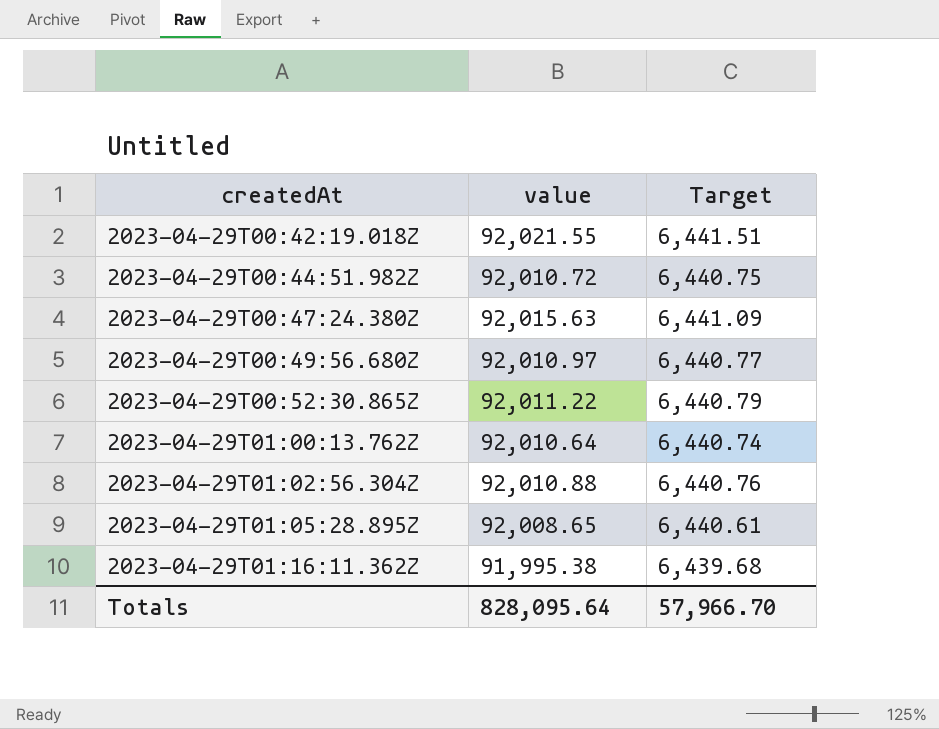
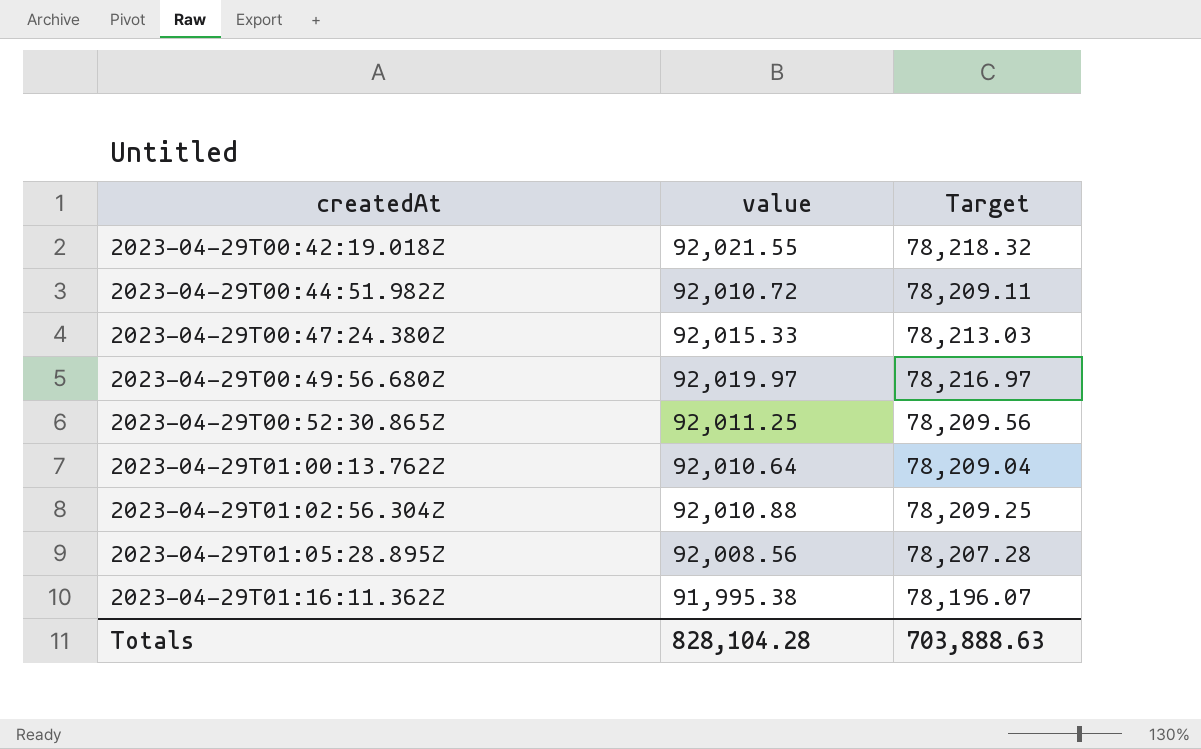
column Target | formula: [value] * 0.07 -> [value] * 0.85
2023-04-29T00:47:24.380Z | value: 92,015.63 -> 92,015.33
2023-04-29T00:49:56.680Z | value: 92,010.97 -> 92,019.97
2023-04-29T00:52:30.865Z | value: 92,011.22 -> 92,011.25
2023-04-29T01:05:28.895Z | value: 92,008.65 -> 92,008.56
Totals | value: 828,095.64 -> 828,104.28
Totals | Target: 57,966.70 -> 703,888.63

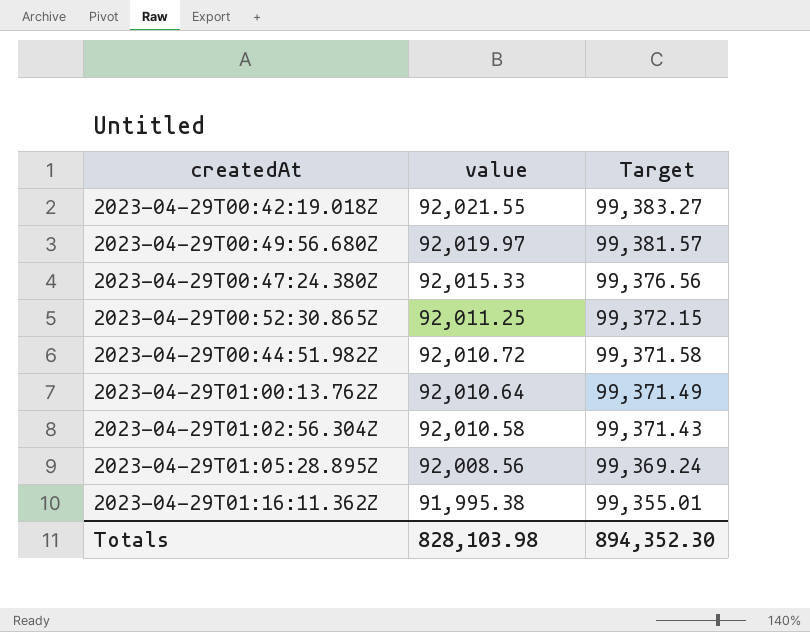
row order: createdAt ascending -> value descending
column Target | formula: [value] * 0.85 -> [value] * 1.08
2023-04-29T01:02:56.304Z | value: 92,010.88 -> 92,010.58
Totals | value: 828,104.28 -> 828,103.98
Totals | Target: 703,888.63 -> 894,352.30

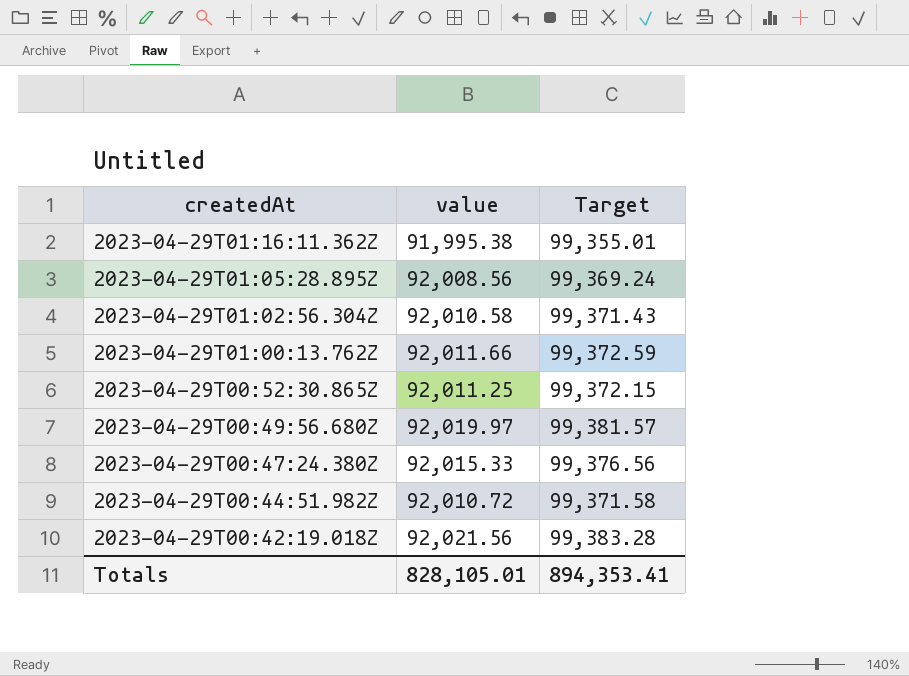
row order: value descending -> createdAt descending
2023-04-29T01:00:13.762Z | value: 92,010.64 -> 92,011.66
2023-04-29T01:00:13.762Z | Target: 99,371.49 -> 99,372.59
2023-04-29T00:42:19.018Z | value: 92,021.55 -> 92,021.56
2023-04-29T00:42:19.018Z | Target: 99,383.27 -> 99,383.28
Totals | value: 828,103.98 -> 828,105.01
Totals | Target: 894,352.30 -> 894,353.41

